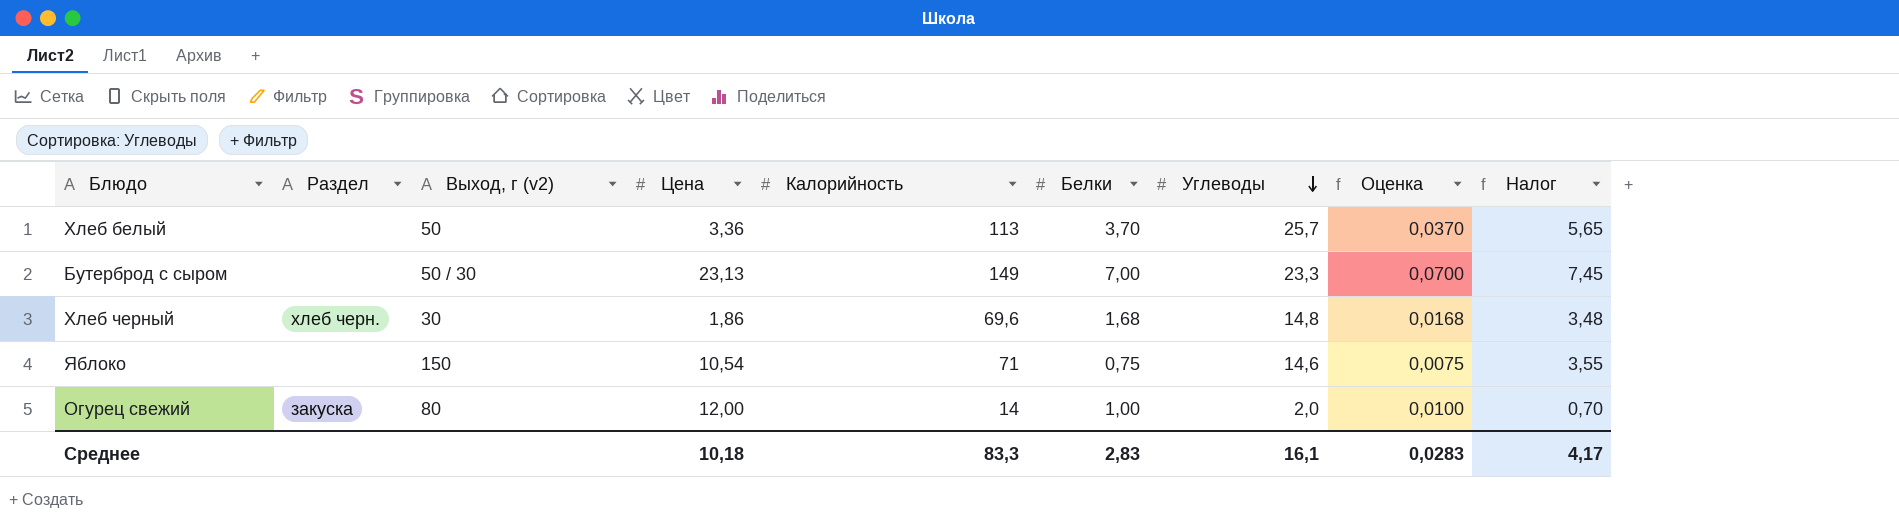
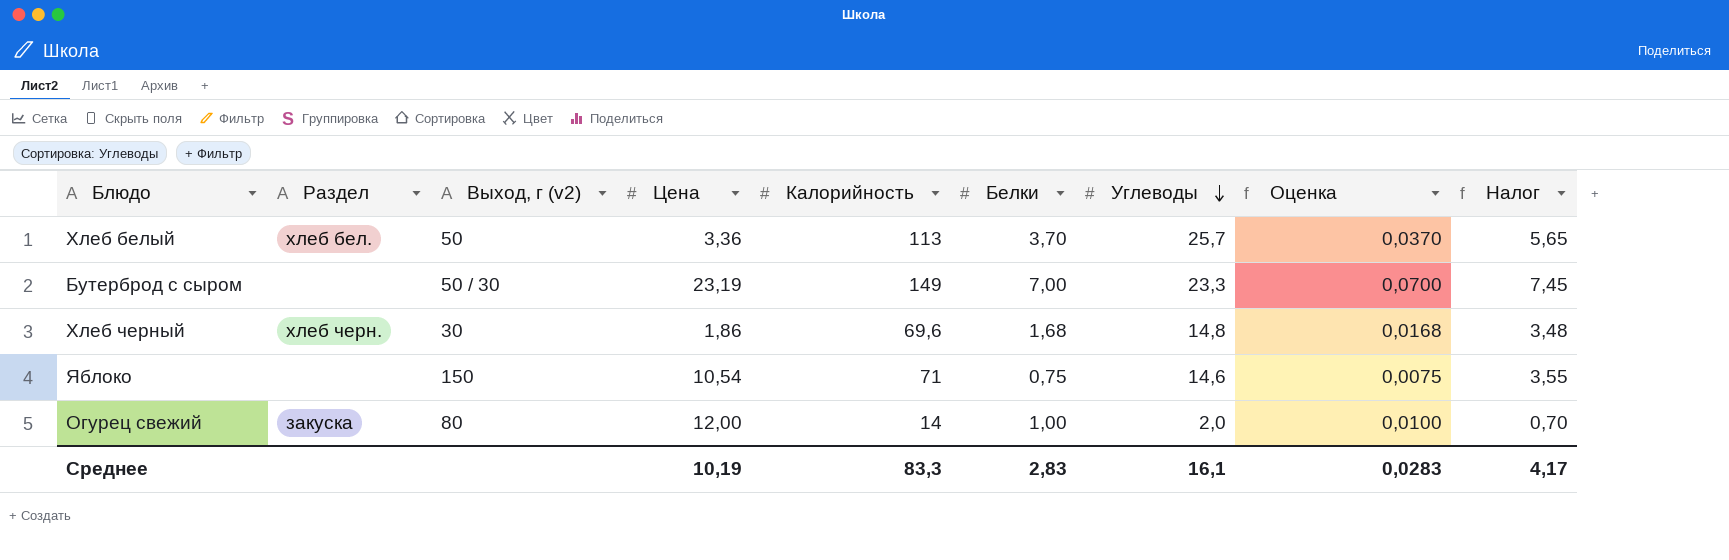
Хлеб белый | Раздел: none -> хлеб бел.
Бутерброд с сыром | Цена: 23,13 -> 23,19
Среднее | Цена: 10,18 -> 10,19

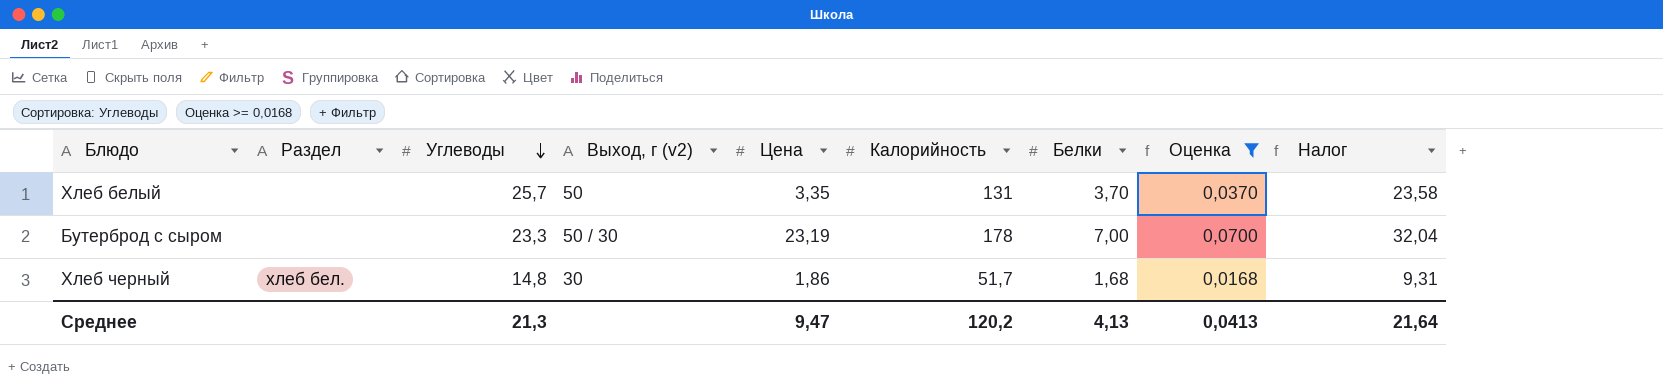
filter: none -> Оценка >= 0,0168
column Углеводы | position: 7 -> 3
column Налог | formula: [Калорийность] * 0,05 -> [Калорийность] * 0,18
Хлеб белый | Раздел: хлеб бел. -> none
Хлеб белый | Цена: 3,36 -> 3,35
Хлеб белый | Калорийность: 113 -> 131
Бутерброд с сыром | Калорийность: 149 -> 178
Хлеб черный | Раздел: хлеб черн. -> хлеб бел.
Хлеб черный | Калорийность: 69,6 -> 51,7
Среднее | Углеводы: 16,1 -> 21,3
Среднее | Цена: 10,19 -> 9,47
Среднее | Калорийность: 83,3 -> 120,2
Среднее | Белки: 2,83 -> 4,13
Среднее | Оценка: 0,0283 -> 0,0413
Среднее | Налог: 4,17 -> 21,64

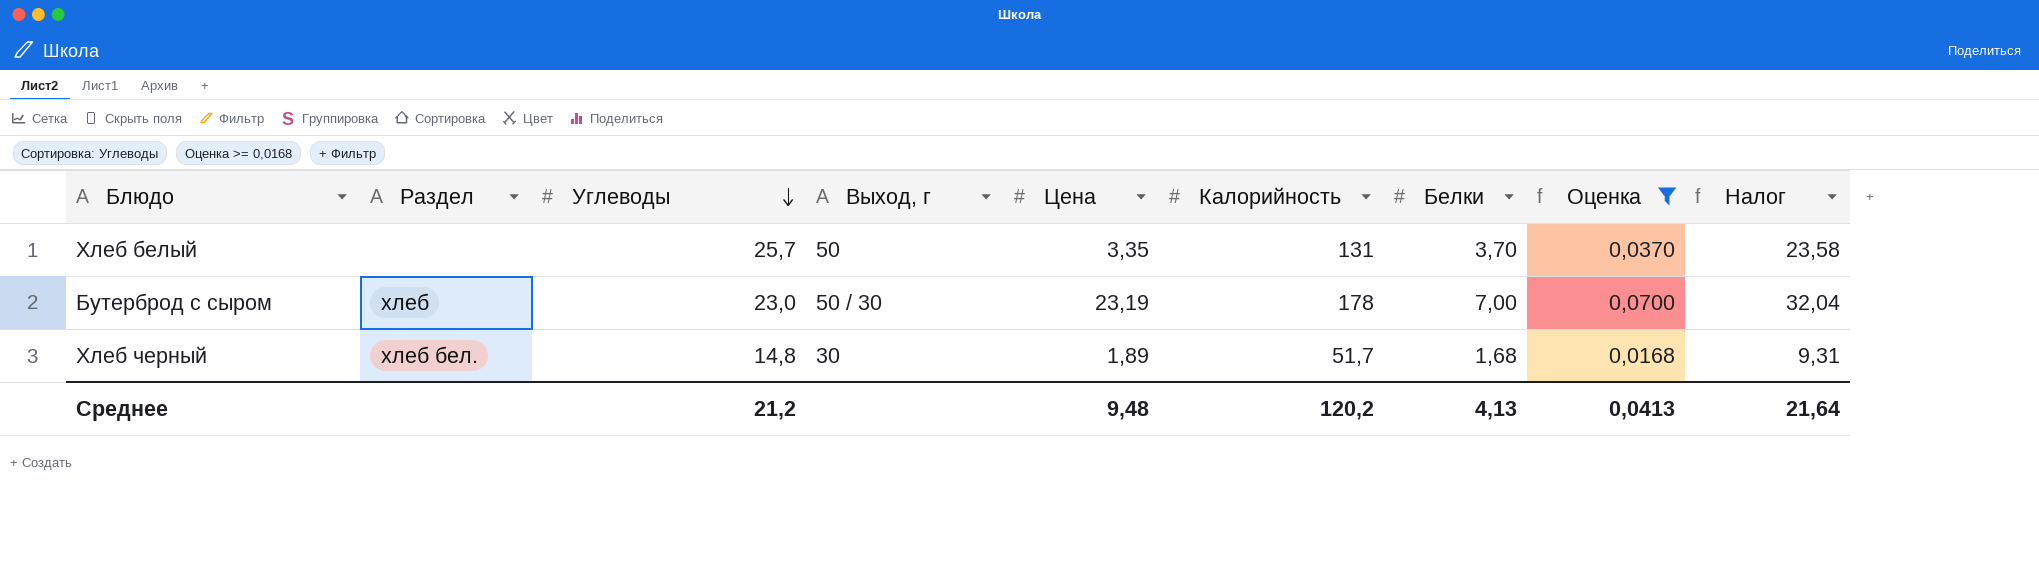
column name: Выход, г (v2) -> Выход, г
Бутерброд с сыром | Раздел: none -> хлеб
Бутерброд с сыром | Углеводы: 23,3 -> 23,0
Хлеб черный | Цена: 1,86 -> 1,89
Среднее | Углеводы: 21,3 -> 21,2
Среднее | Цена: 9,47 -> 9,48

